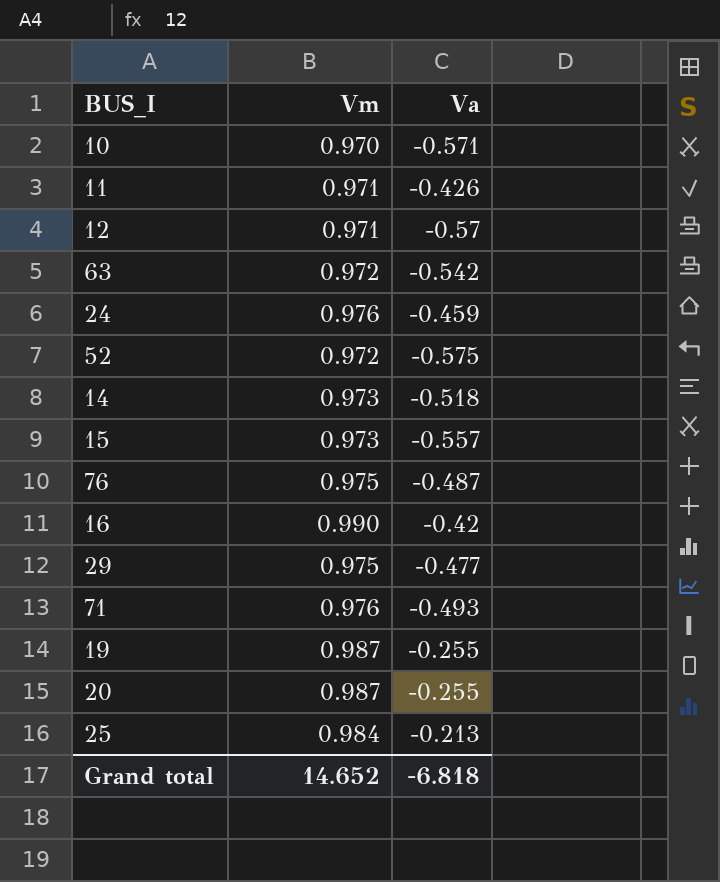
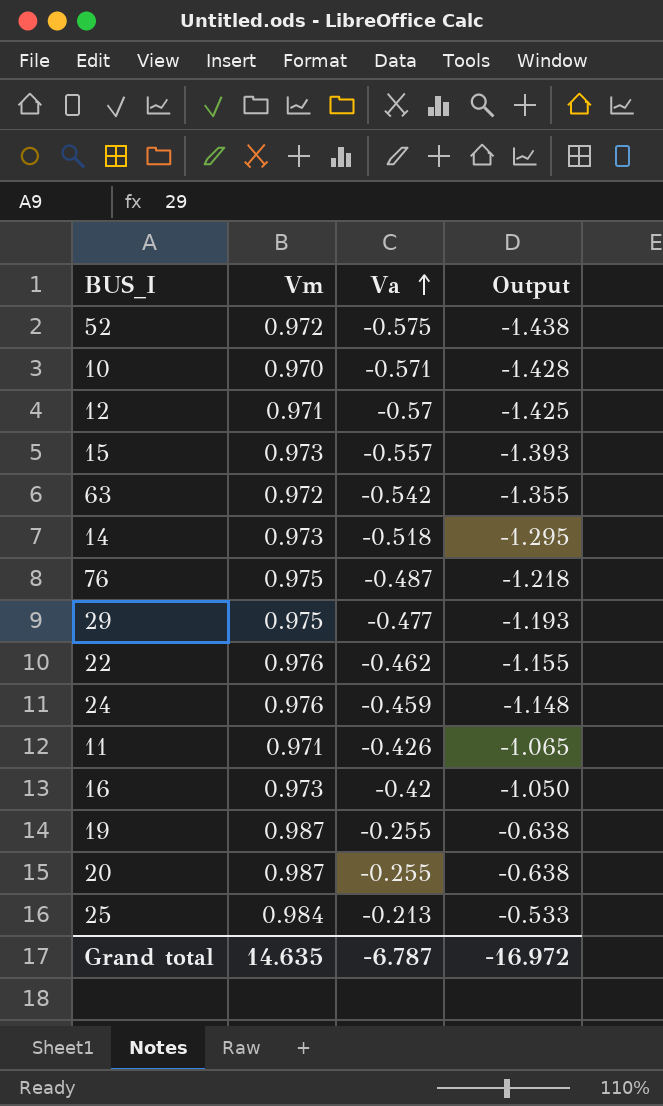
row order: none -> Va ascending
column Output | formula: none -> [Va] * 2.5
row 71: 0.976 | -0.493 -> none
row 22: none -> 0.976 | -0.462 | -1.155
16 | Vm: 0.990 -> 0.973
Grand total | Vm: 14.652 -> 14.635
Grand total | Va: -6.818 -> -6.787

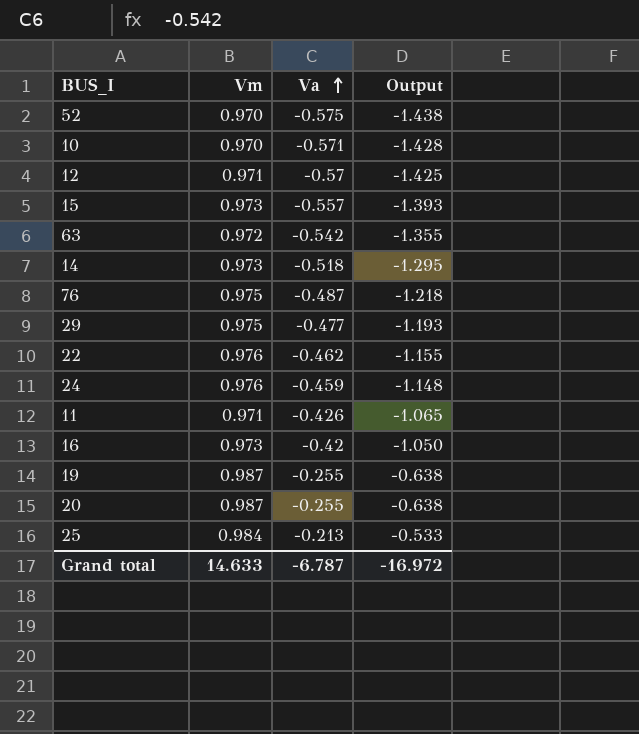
52 | Vm: 0.972 -> 0.970
Grand total | Vm: 14.635 -> 14.633

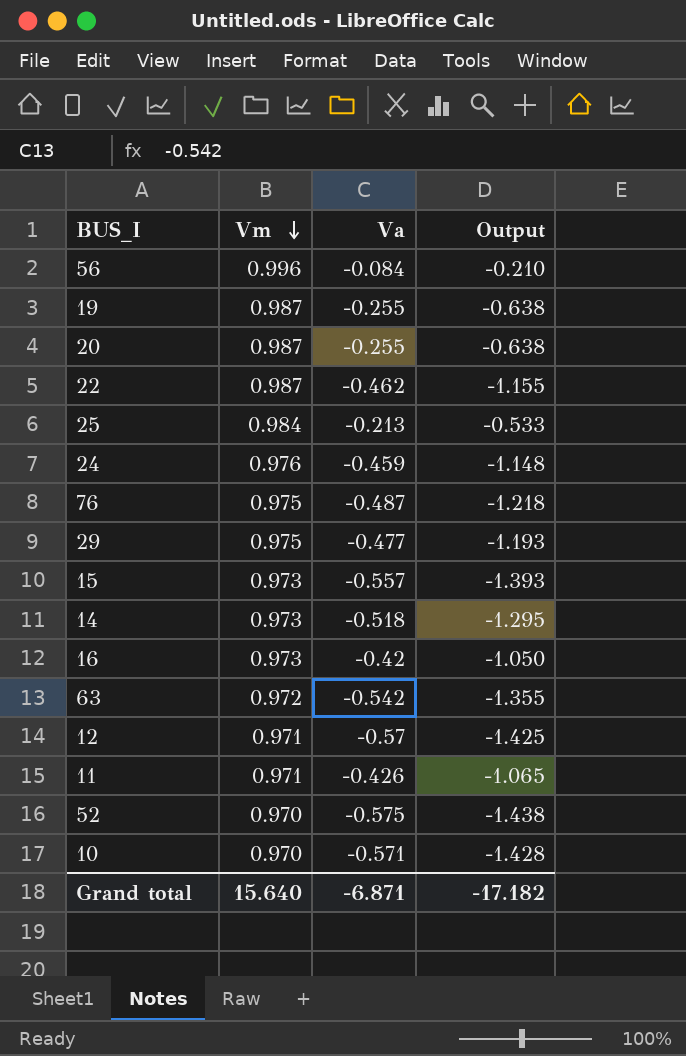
row order: Va ascending -> Vm descending
row 56: none -> 0.996 | -0.084 | -0.210
22 | Vm: 0.976 -> 0.987
Grand total | Vm: 14.633 -> 15.640
Grand total | Va: -6.787 -> -6.871
Grand total | Output: -16.972 -> -17.182

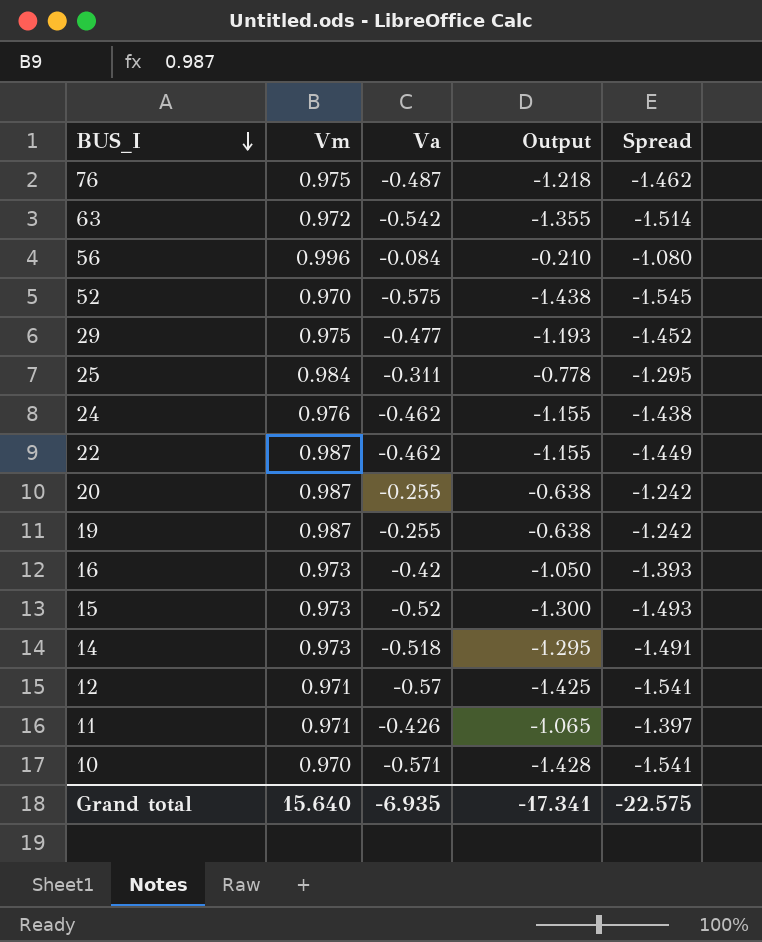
row order: Vm descending -> BUS_I descending
column Spread | formula: none -> [Va] - [Vm]
25 | Va: -0.213 -> -0.311
25 | Output: -0.533 -> -0.778
24 | Va: -0.459 -> -0.462
24 | Output: -1.148 -> -1.155
15 | Va: -0.557 -> -0.52
15 | Output: -1.393 -> -1.300
Grand total | Va: -6.871 -> -6.935
Grand total | Output: -17.182 -> -17.341

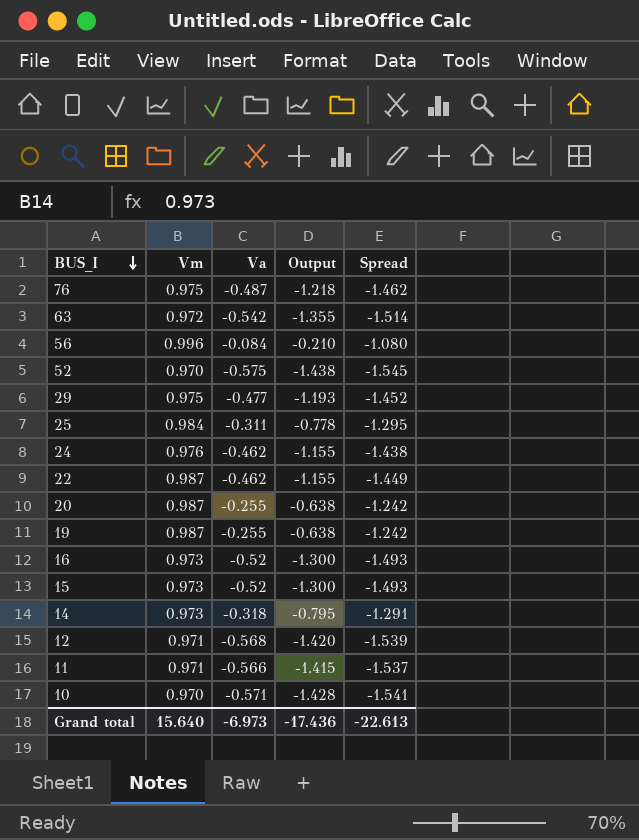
16 | Va: -0.42 -> -0.52
16 | Output: -1.050 -> -1.300
16 | Spread: -1.393 -> -1.493
14 | Va: -0.518 -> -0.318
14 | Output: -1.295 -> -0.795
14 | Spread: -1.491 -> -1.291
12 | Va: -0.57 -> -0.568
12 | Output: -1.425 -> -1.420
12 | Spread: -1.541 -> -1.539
11 | Va: -0.426 -> -0.566
11 | Output: -1.065 -> -1.415
11 | Spread: -1.397 -> -1.537
Grand total | Va: -6.935 -> -6.973
Grand total | Output: -17.341 -> -17.436
Grand total | Spread: -22.575 -> -22.613

